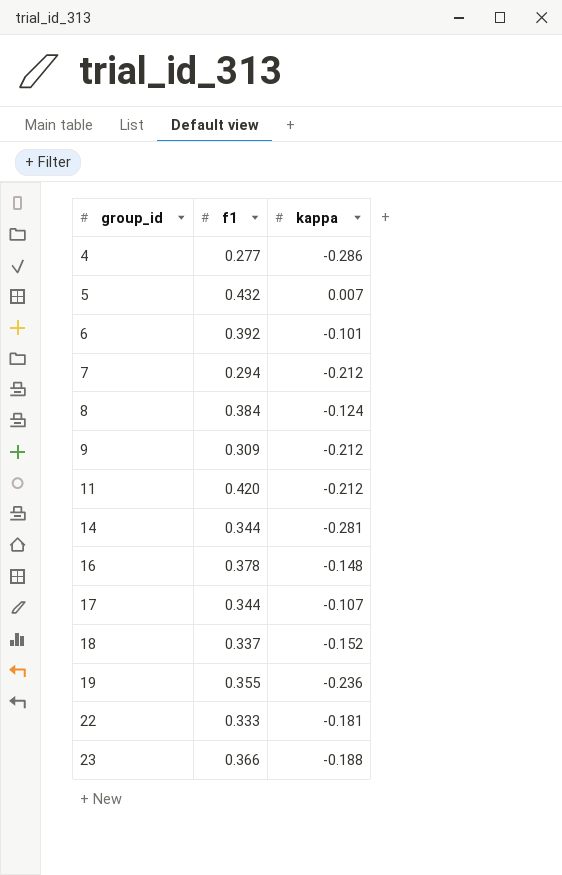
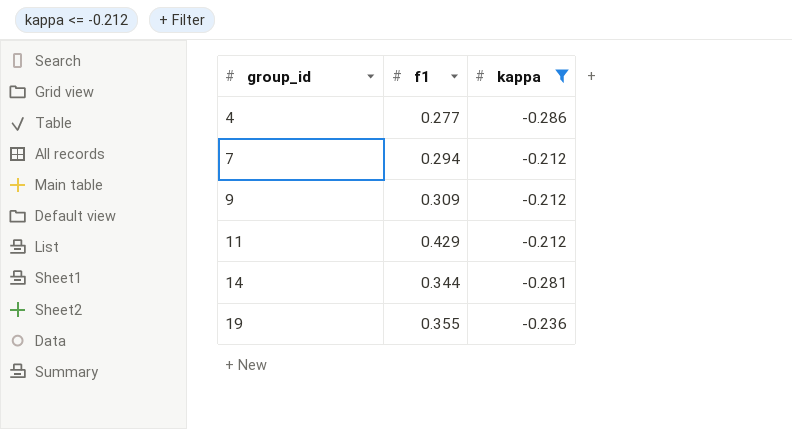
filter: none -> kappa <= -0.212
11 | f1: 0.420 -> 0.429

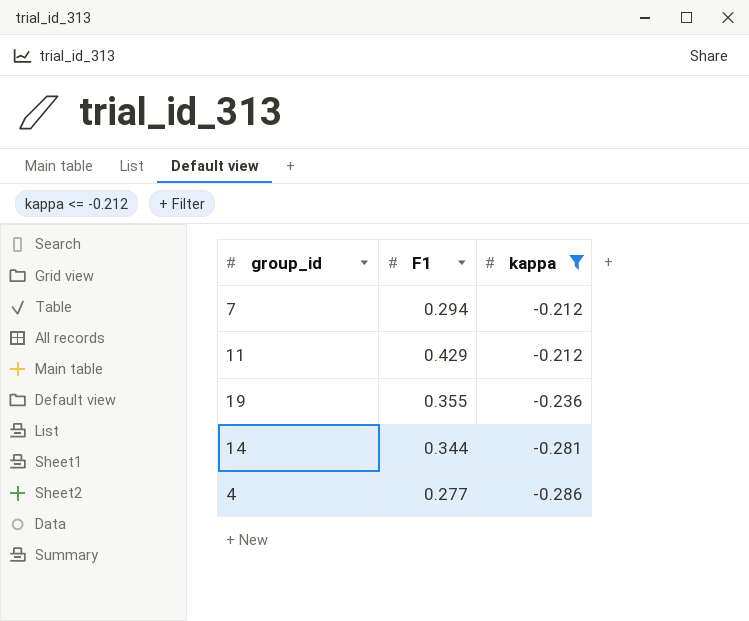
row order: group_id ascending -> kappa descending
column name: f1 -> F1
row 9: 0.309 | -0.212 -> none

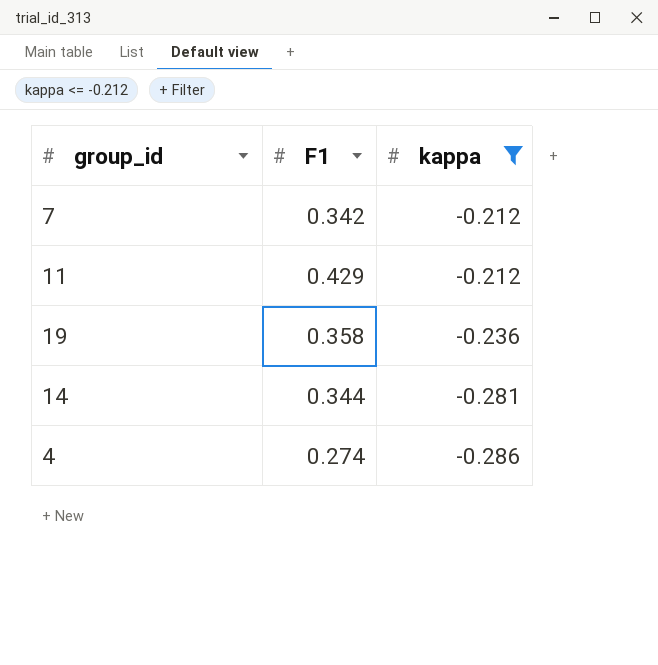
7 | F1: 0.294 -> 0.342
19 | F1: 0.355 -> 0.358
4 | F1: 0.277 -> 0.274

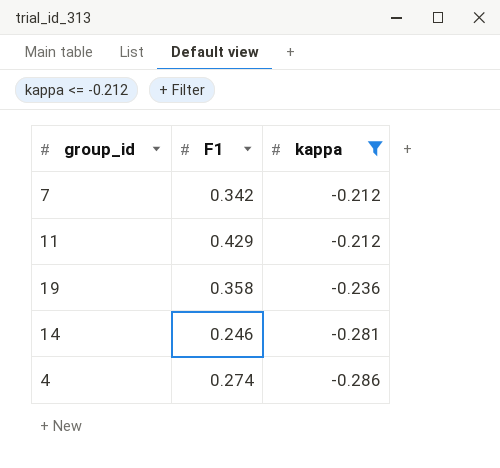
14 | F1: 0.344 -> 0.246

